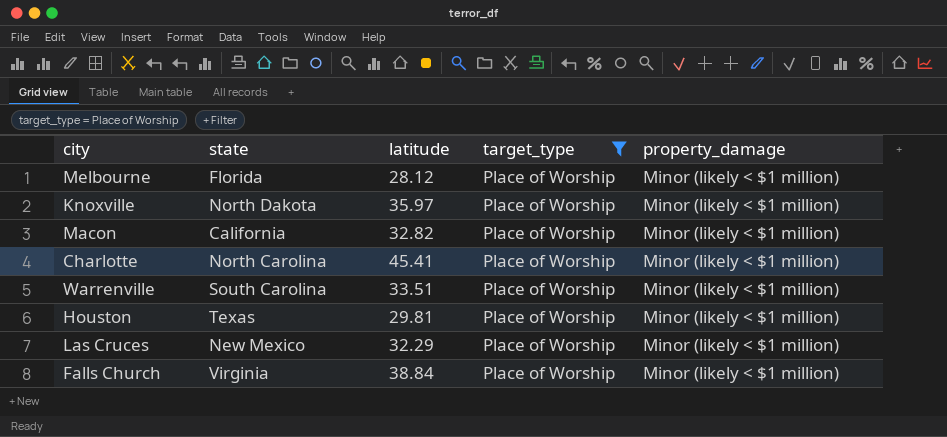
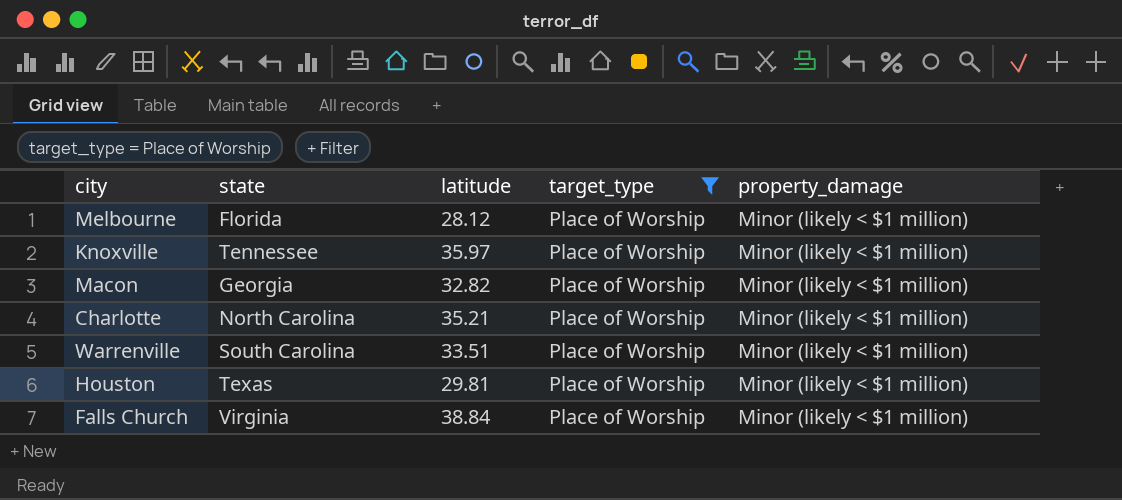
row Las Cruces: New Mexico | 32.29 | Place of Worship | Minor (likely < $1 million) -> none
Knoxville | state: North Dakota -> Tennessee
Macon | state: California -> Georgia
Charlotte | latitude: 45.41 -> 35.21

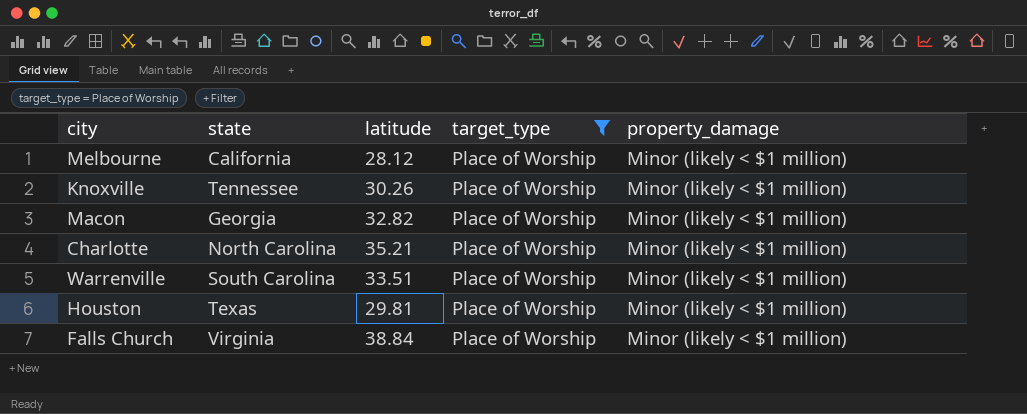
Melbourne | state: Florida -> California
Knoxville | latitude: 35.97 -> 30.26

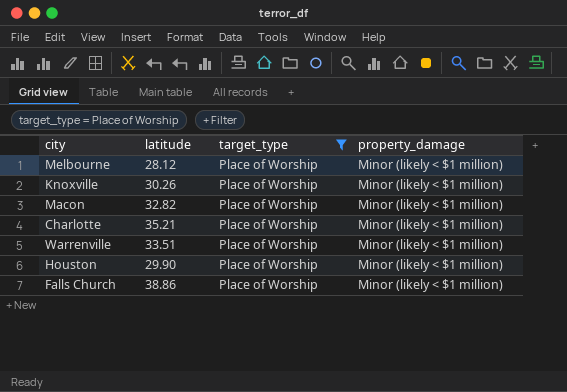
column state | position: 2 -> none
Houston | latitude: 29.81 -> 29.90
Falls Church | latitude: 38.84 -> 38.86

